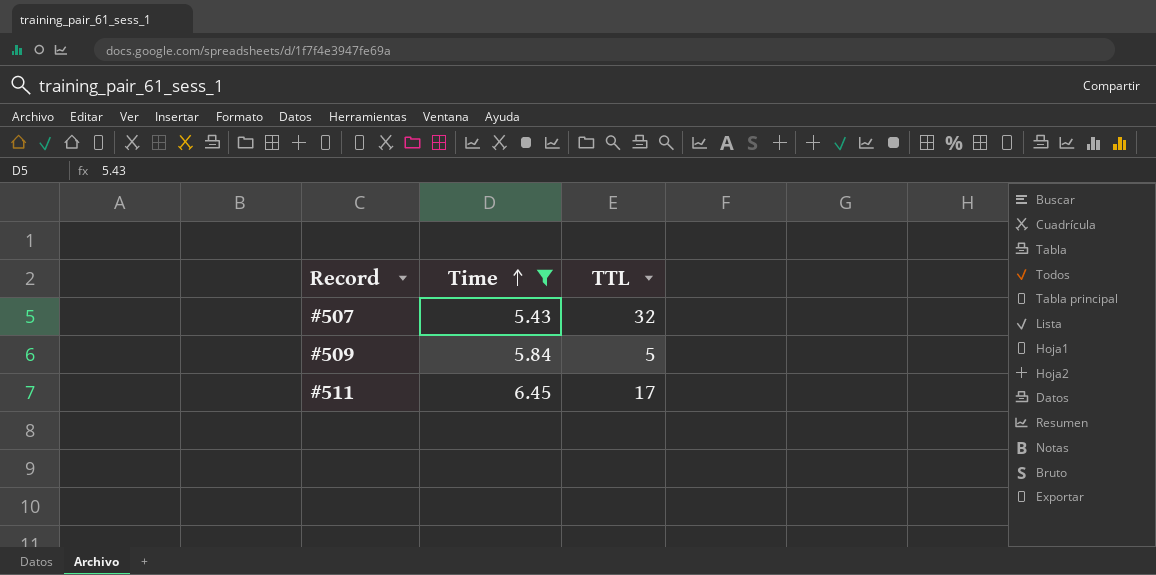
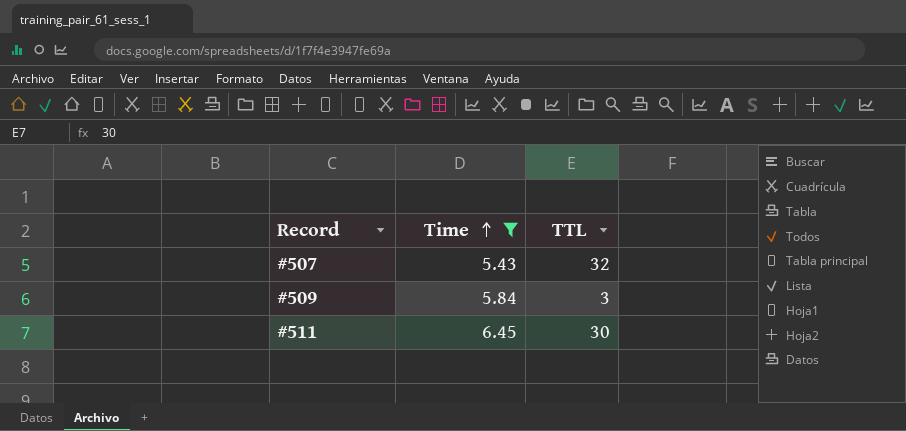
#509 | TTL: 5 -> 3
#511 | TTL: 17 -> 30

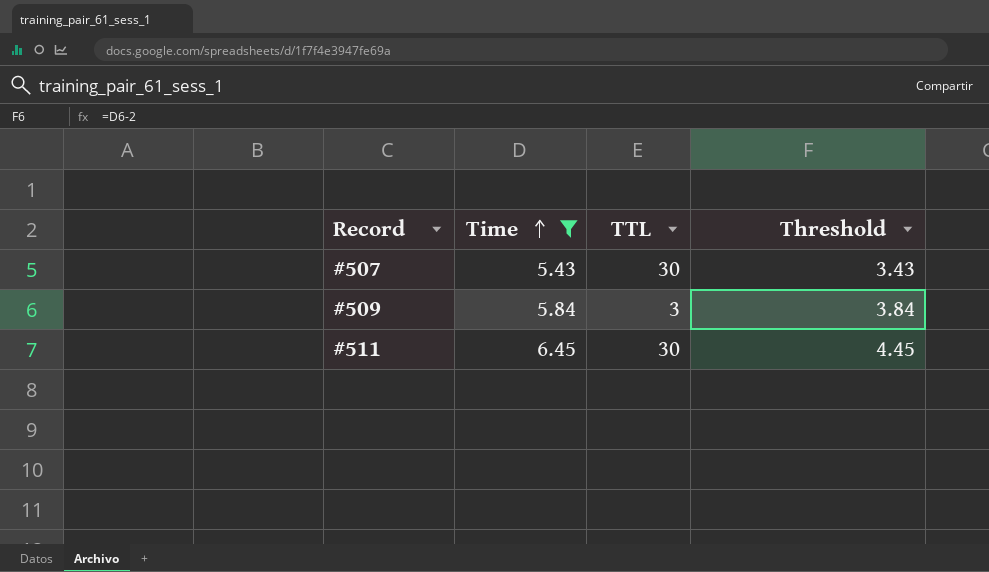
column Threshold | formula: none -> [Time] - 2
#507 | TTL: 32 -> 30

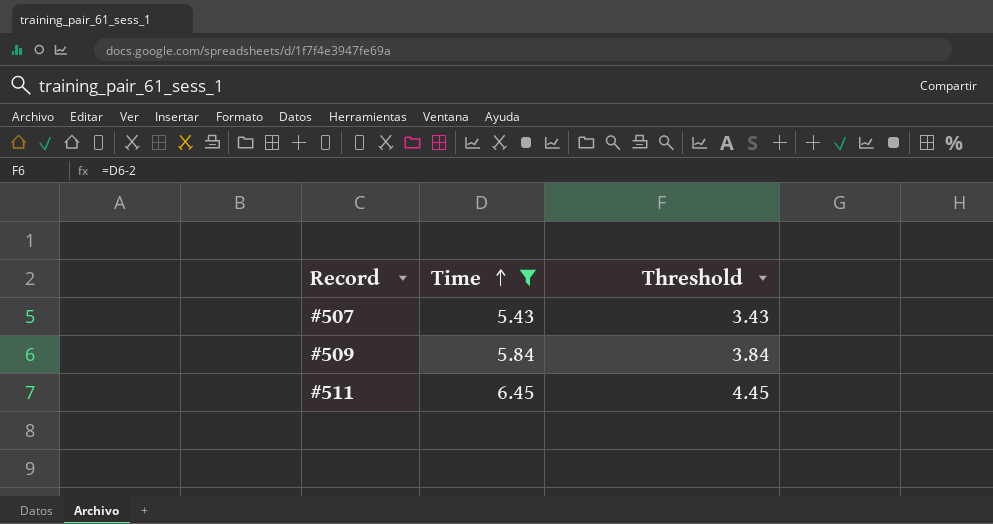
column TTL | position: 3 -> none

